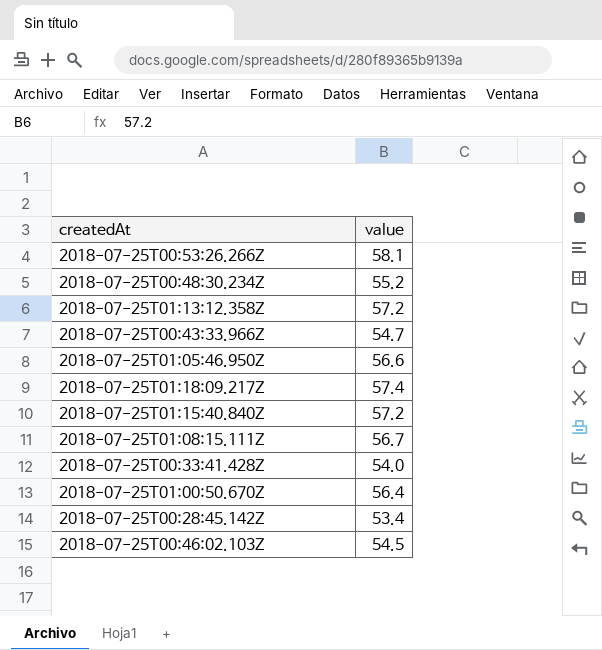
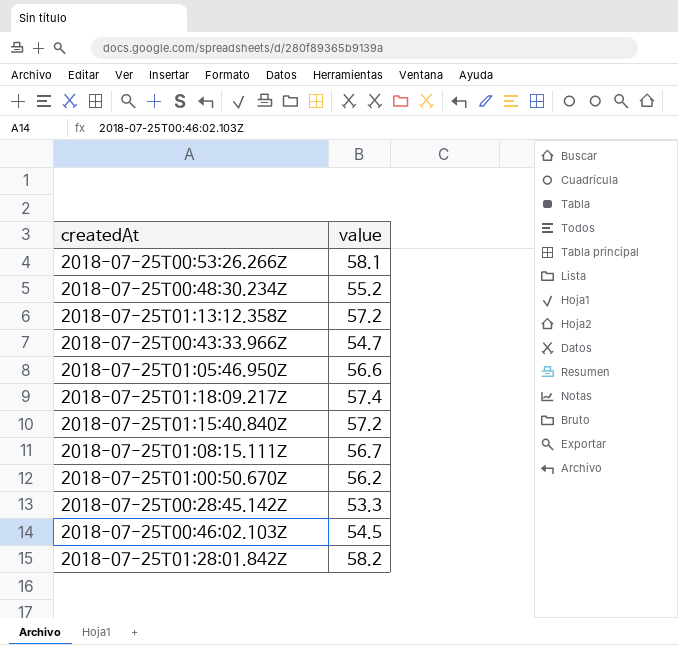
row 2018-07-25T00:33:41.428Z: 54.0 -> none
2018-07-25T01:00:50.670Z | value: 56.4 -> 56.2
2018-07-25T00:28:45.142Z | value: 53.4 -> 53.3
row 2018-07-25T01:28:01.842Z: none -> 58.2

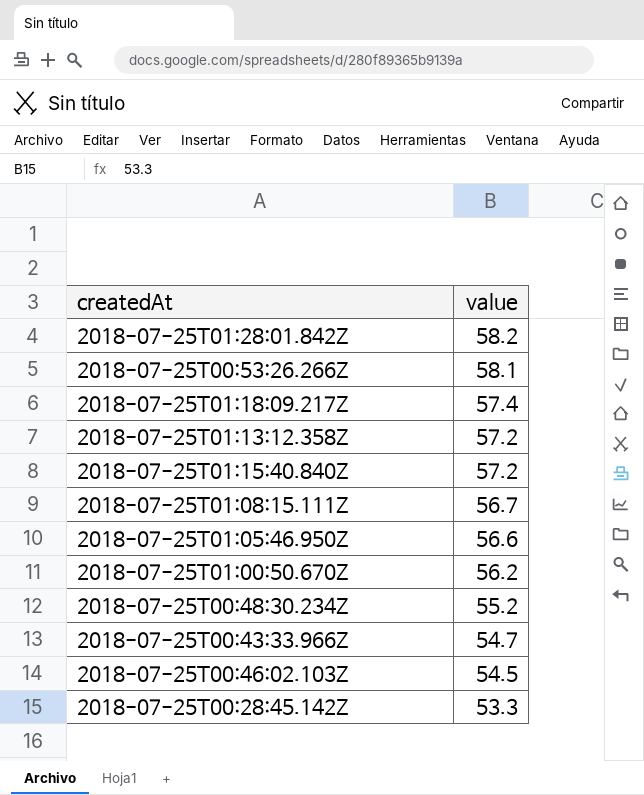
row order: none -> value descending

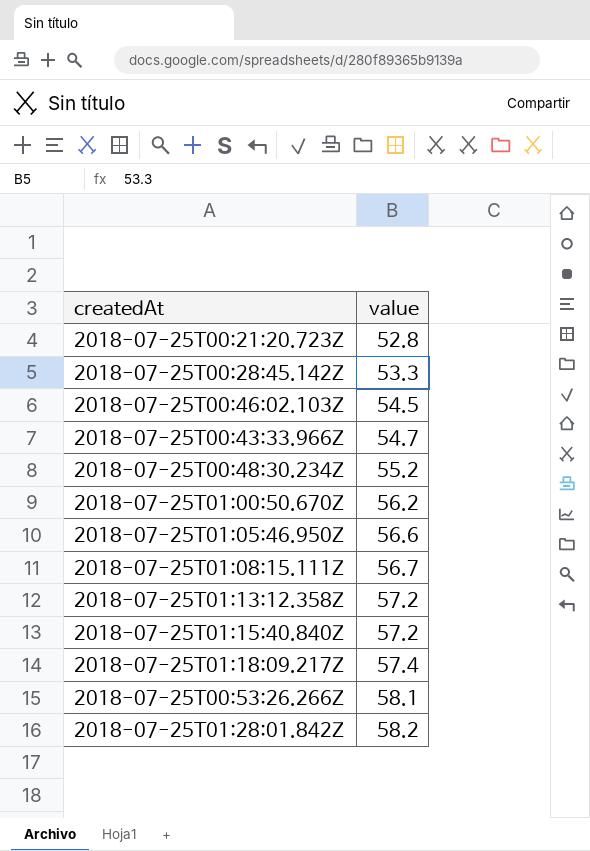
row order: value descending -> value ascending
row 2018-07-25T00:21:20.723Z: none -> 52.8

